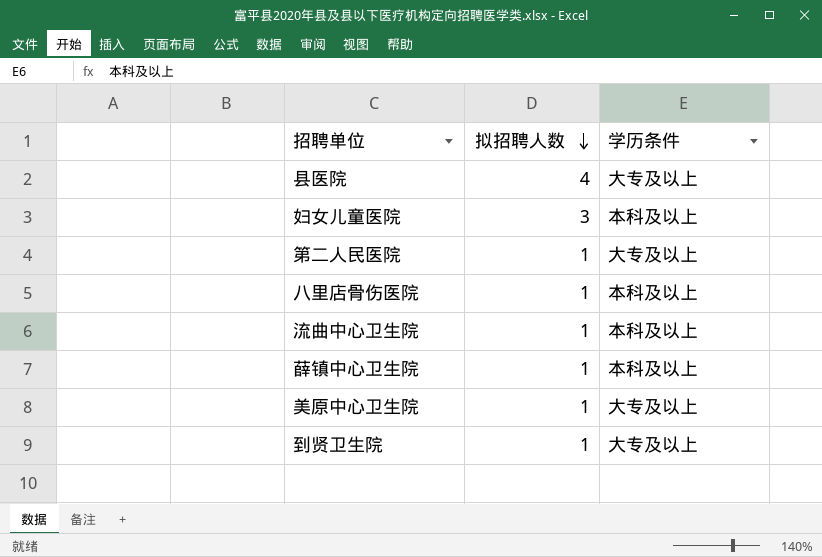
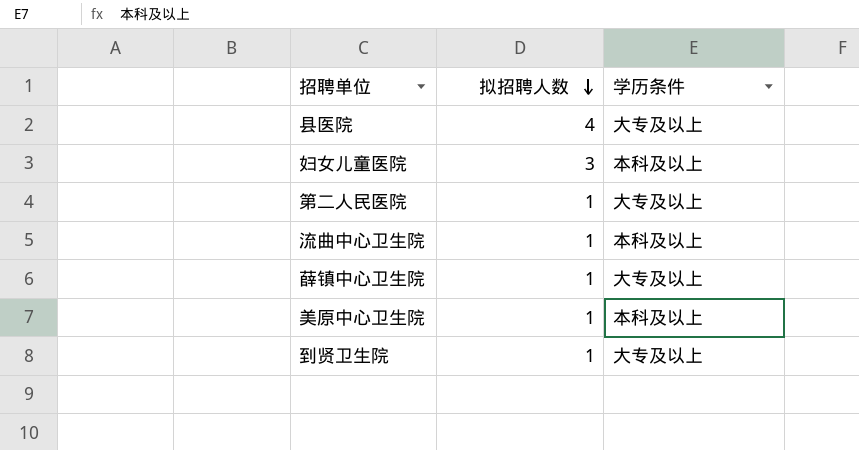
row 八里店骨伤医院: 1 | 本科及以上 -> none
薛镇中心卫生院 | 学历条件: 本科及以上 -> 大专及以上
美原中心卫生院 | 学历条件: 大专及以上 -> 本科及以上

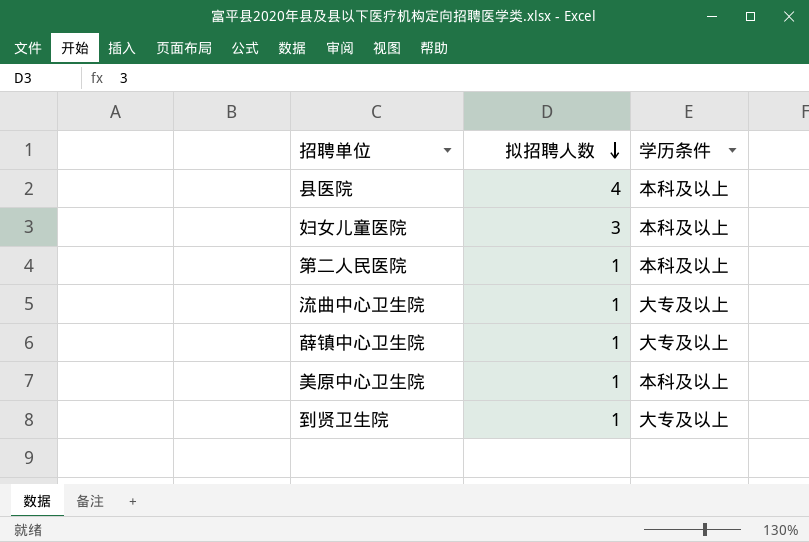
县医院 | 学历条件: 大专及以上 -> 本科及以上
第二人民医院 | 学历条件: 大专及以上 -> 本科及以上
流曲中心卫生院 | 学历条件: 本科及以上 -> 大专及以上

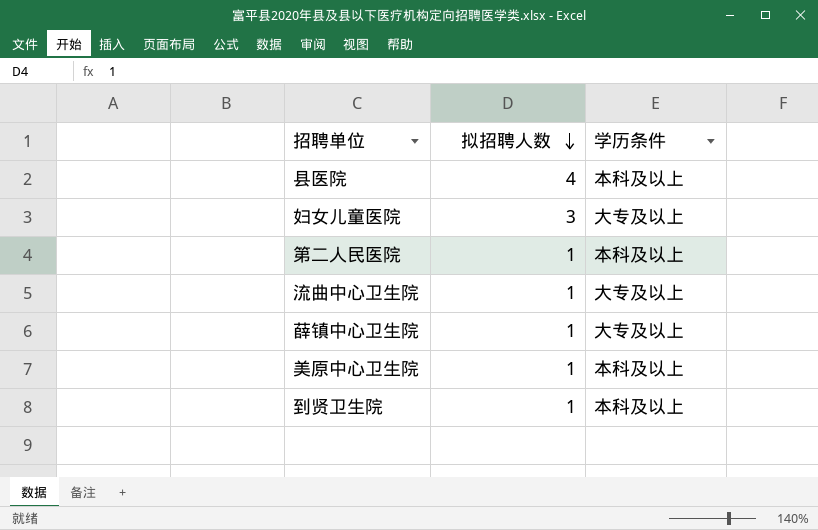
妇女儿童医院 | 学历条件: 本科及以上 -> 大专及以上
到贤卫生院 | 学历条件: 大专及以上 -> 本科及以上

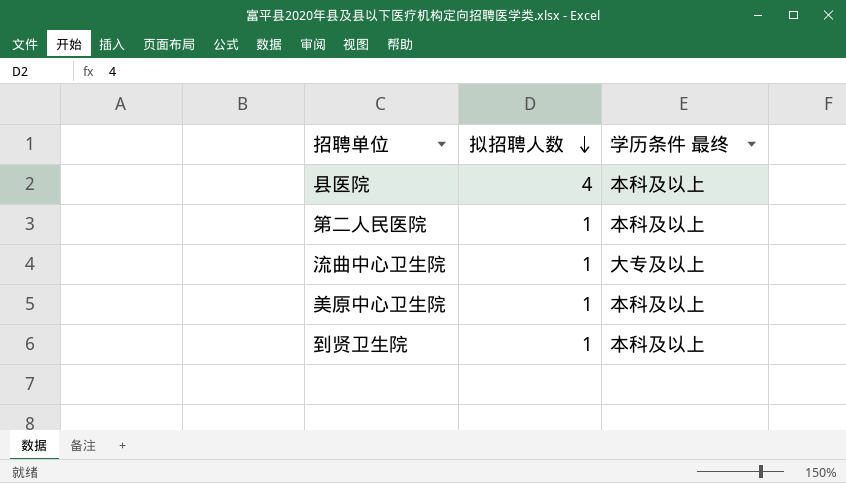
column name: 学历条件 -> 学历条件 最终
row 妇女儿童医院: 3 | 大专及以上 -> none
row 薛镇中心卫生院: 1 | 大专及以上 -> none

